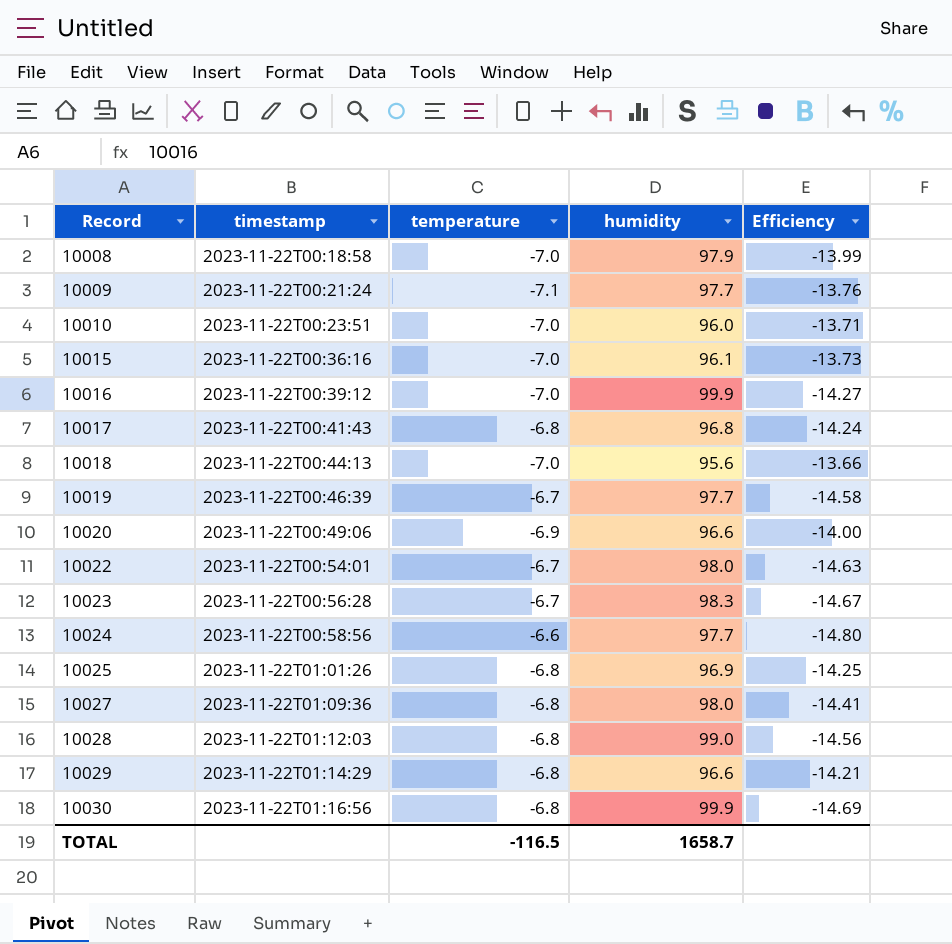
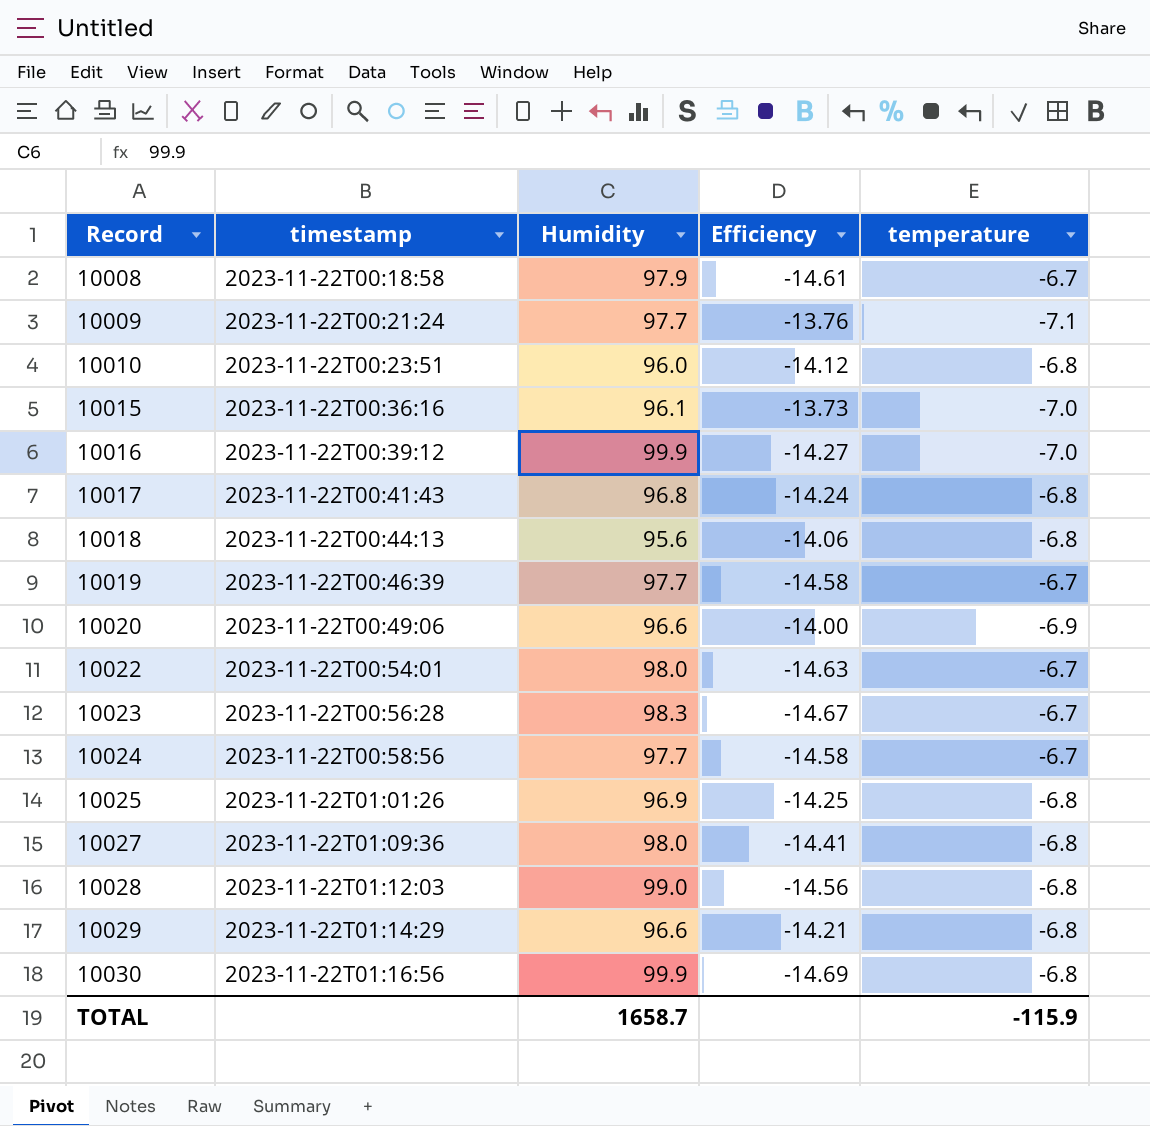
column name: humidity -> Humidity
column temperature | position: 3 -> 5
10008 | Efficiency: -13.99 -> -14.61
10008 | temperature: -7.0 -> -6.7
10010 | Efficiency: -13.71 -> -14.12
10010 | temperature: -7.0 -> -6.8
10018 | Efficiency: -13.66 -> -14.06
10018 | temperature: -7.0 -> -6.8
10024 | Efficiency: -14.80 -> -14.58
10024 | temperature: -6.6 -> -6.7
TOTAL | temperature: -116.5 -> -115.9

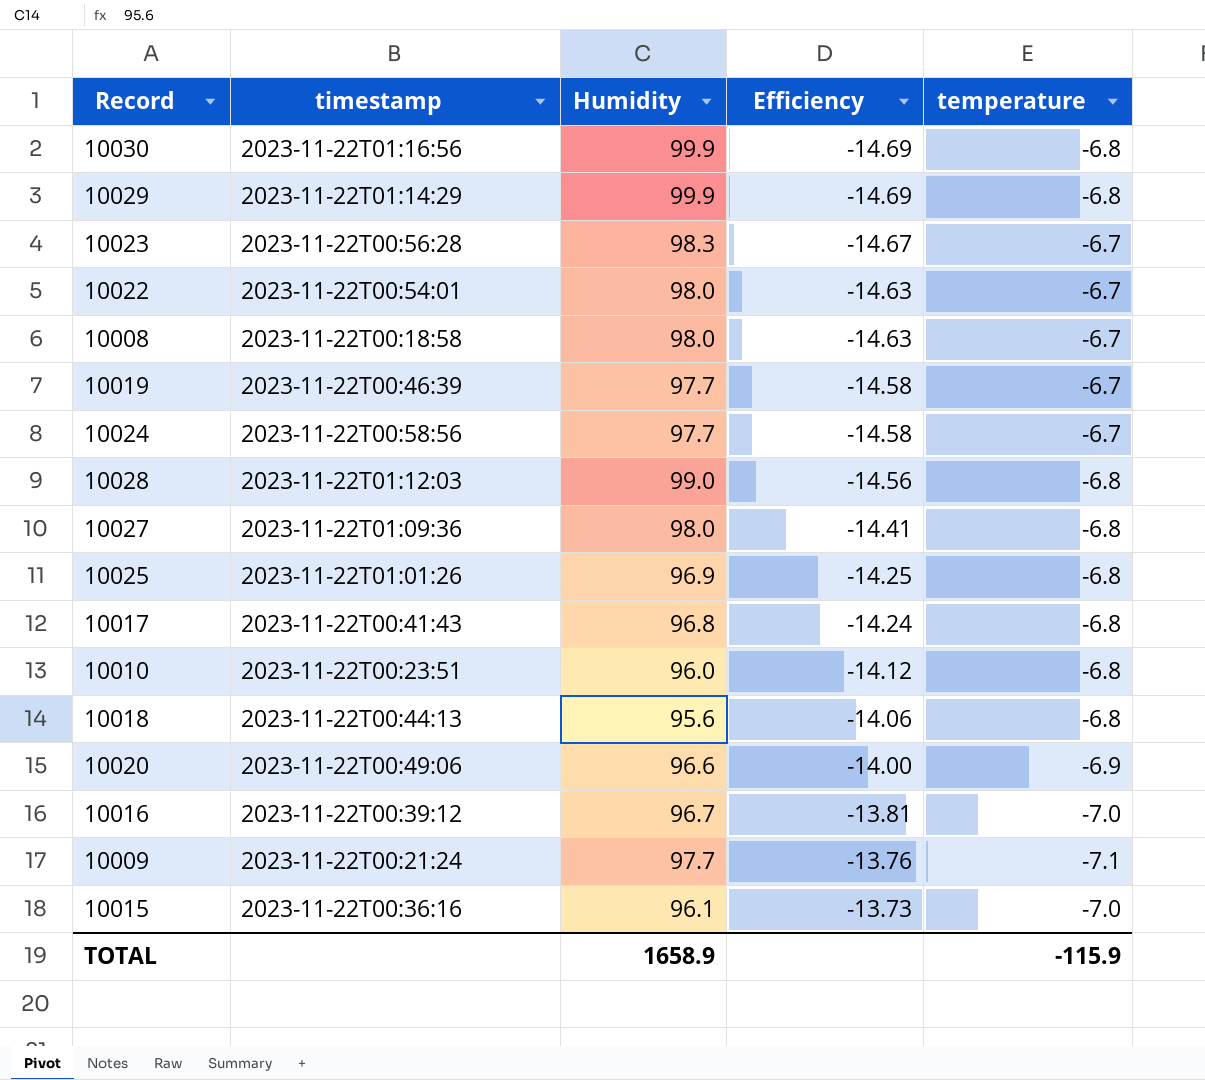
row order: Record ascending -> Efficiency ascending
10029 | Humidity: 96.6 -> 99.9
10029 | Efficiency: -14.21 -> -14.69
10008 | Humidity: 97.9 -> 98.0
10008 | Efficiency: -14.61 -> -14.63
10016 | Humidity: 99.9 -> 96.7
10016 | Efficiency: -14.27 -> -13.81
TOTAL | Humidity: 1658.7 -> 1658.9

